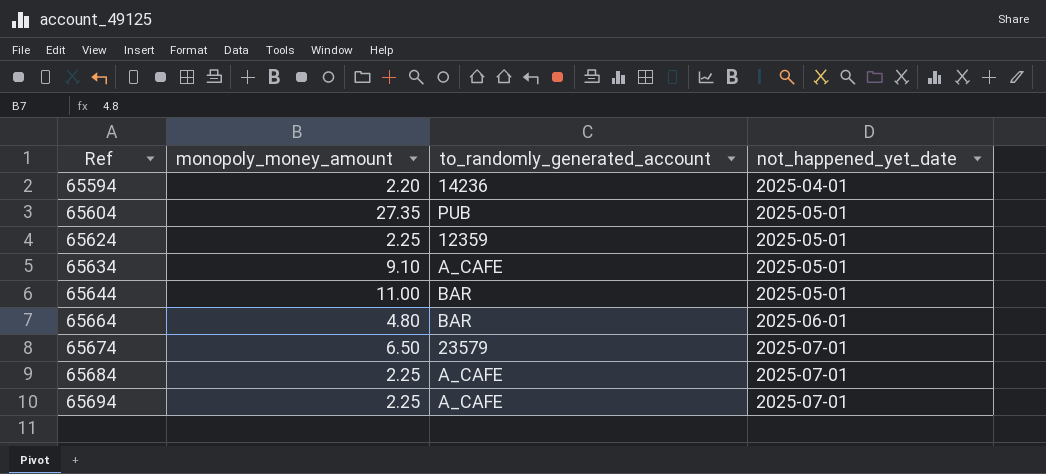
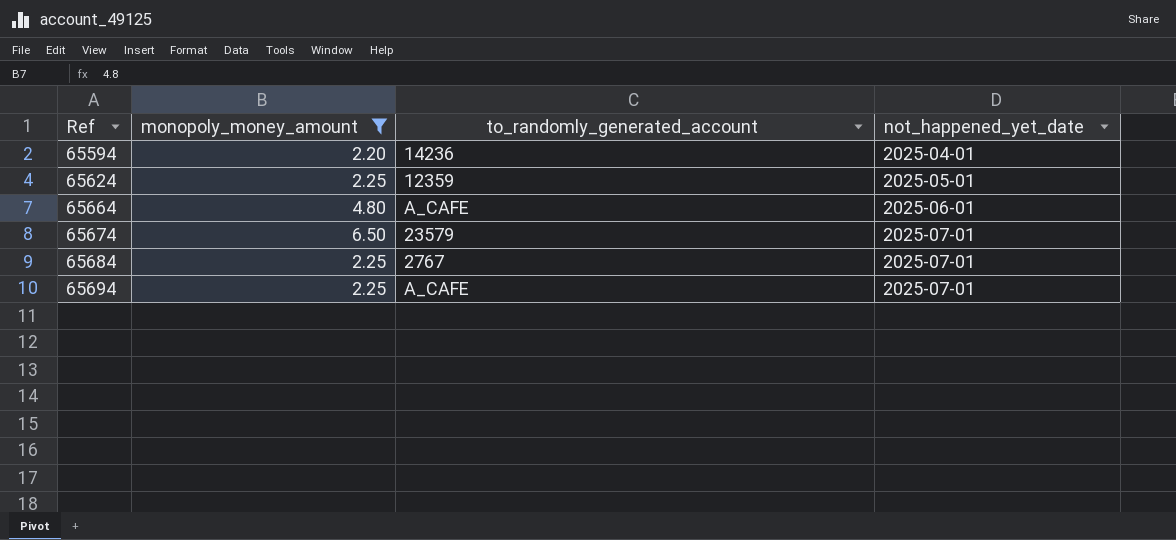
filter: none -> monopoly_money_amount <= 6.50
65664 | to_randomly_generated_account: BAR -> A_CAFE
65684 | to_randomly_generated_account: A_CAFE -> 2767

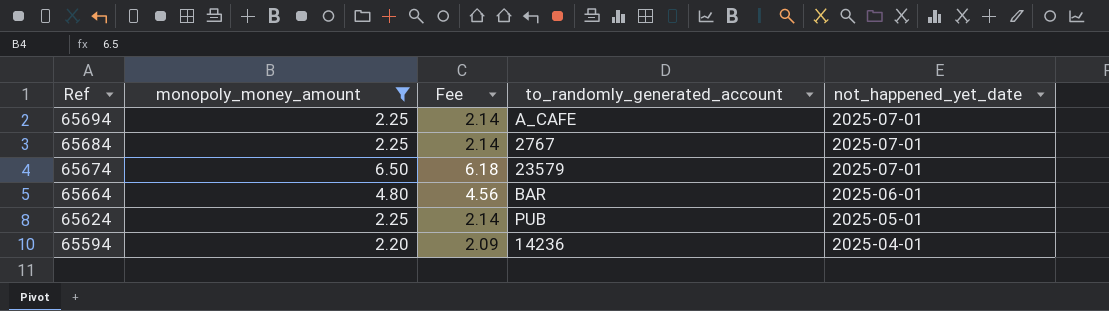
row order: Ref ascending -> Ref descending
column Fee | formula: none -> [monopoly_money_amount] * 0.95
65664 | to_randomly_generated_account: A_CAFE -> BAR
65624 | to_randomly_generated_account: 12359 -> PUB

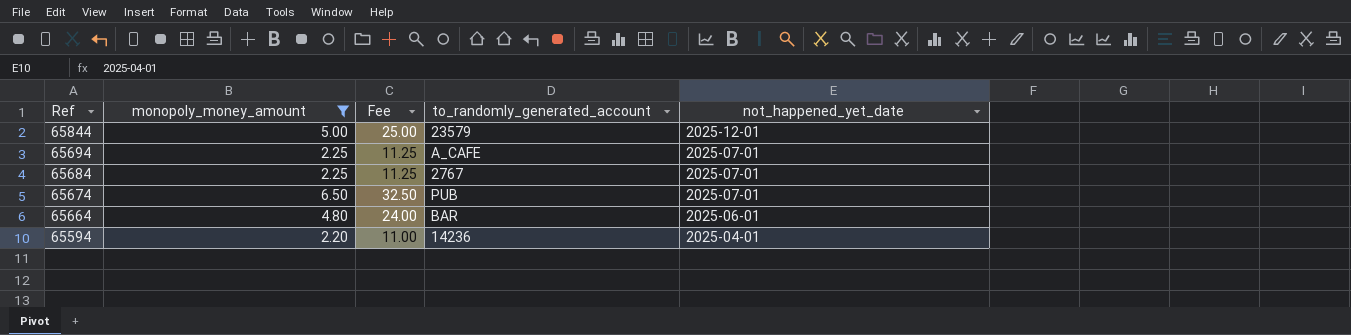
column Fee | formula: [monopoly_money_amount] * 0.95 -> [monopoly_money_amount] * 5
row 65624: 2.25 | 2.14 | PUB | 2025-05-01 -> none
row 65844: none -> 5.00 | 25.00 | 23579 | 2025-12-01
65674 | to_randomly_generated_account: 23579 -> PUB

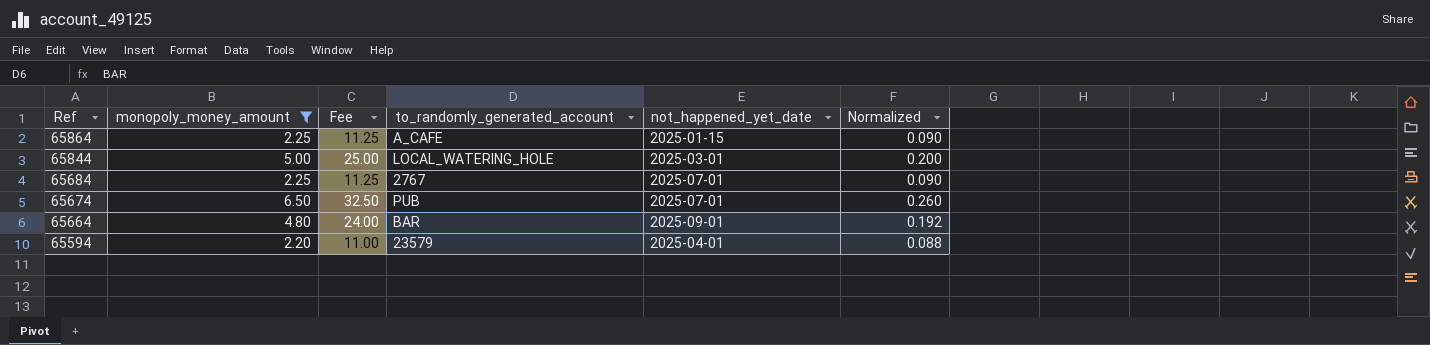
column Normalized | formula: none -> [monopoly_money_amount] * 0.04
row 65694: 2.25 | 11.25 | A_CAFE | 2025-07-01 -> none
row 65864: none -> 2.25 | 11.25 | A_CAFE | 2025-01-15 | 0.090
65844 | to_randomly_generated_account: 23579 -> LOCAL_WATERING_HOLE
65844 | not_happened_yet_date: 2025-12-01 -> 2025-03-01
65664 | not_happened_yet_date: 2025-06-01 -> 2025-09-01
65594 | to_randomly_generated_account: 14236 -> 23579

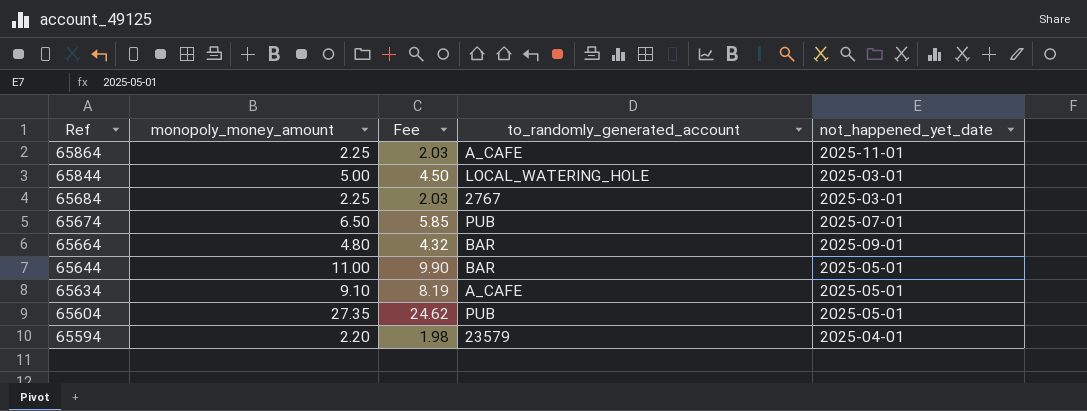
filter: monopoly_money_amount <= 6.50 -> none
column Normalized | formula: [monopoly_money_amount] * 0.04 -> none
column Fee | formula: [monopoly_money_amount] * 5 -> [monopoly_money_amount] * 0.9
65864 | not_happened_yet_date: 2025-01-15 -> 2025-11-01
65684 | not_happened_yet_date: 2025-07-01 -> 2025-03-01

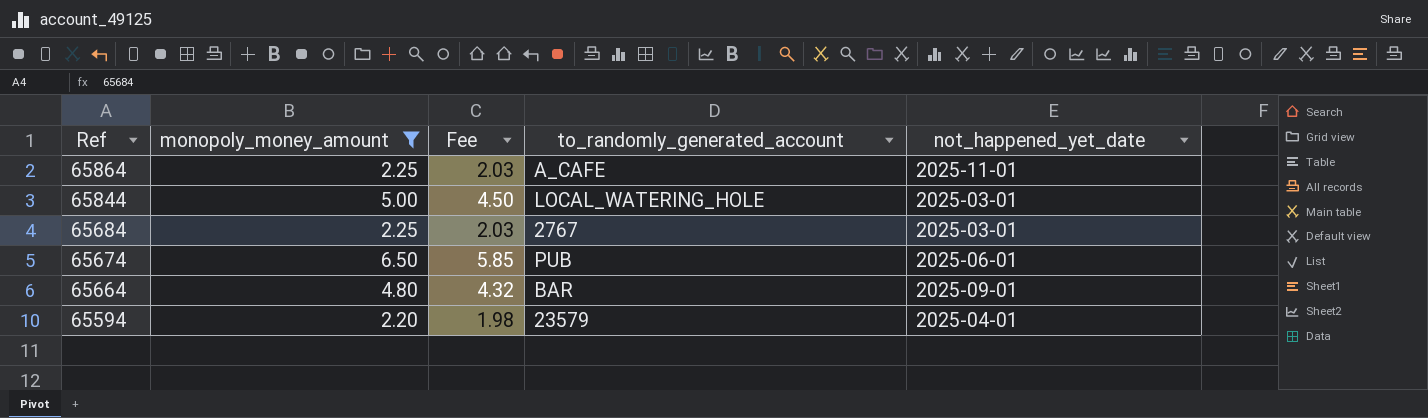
filter: none -> monopoly_money_amount <= 6.50
65674 | not_happened_yet_date: 2025-07-01 -> 2025-06-01

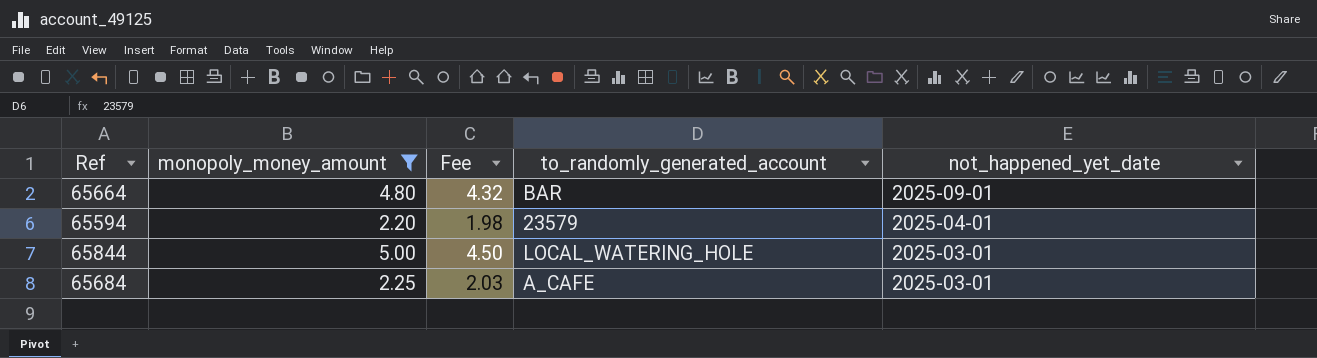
row order: Ref descending -> not_happened_yet_date descending
row 65864: 2.25 | 2.03 | A_CAFE | 2025-11-01 -> none
row 65674: 6.50 | 5.85 | PUB | 2025-06-01 -> none
65684 | to_randomly_generated_account: 2767 -> A_CAFE

